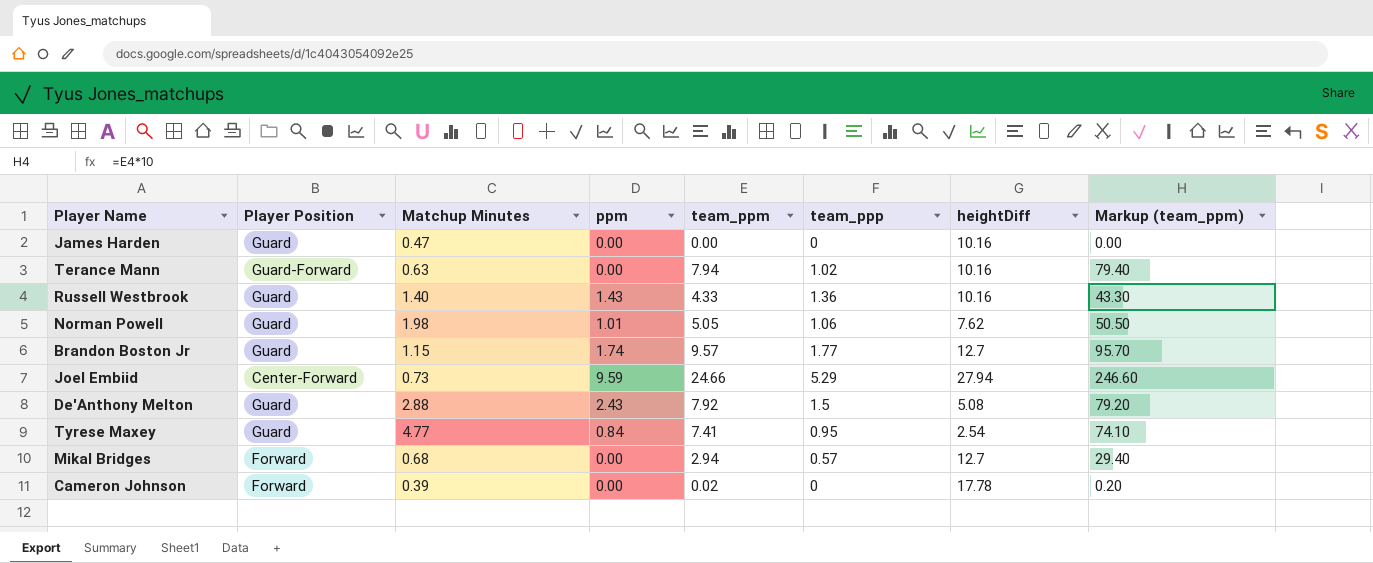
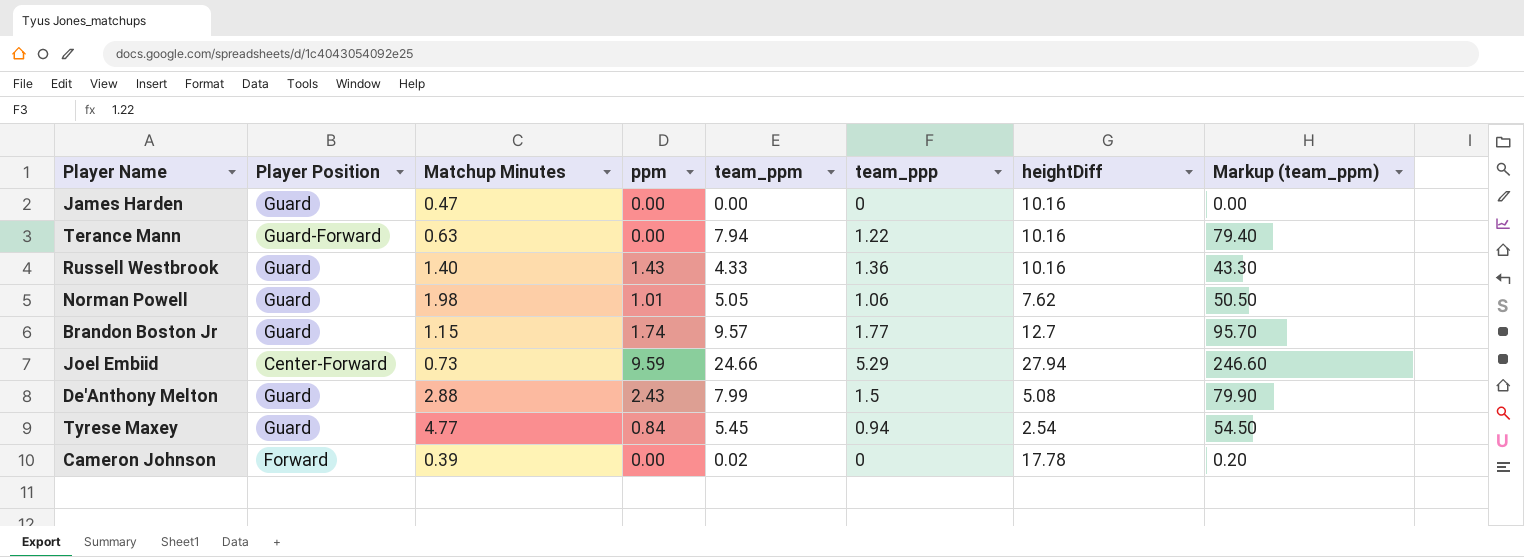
row Mikal Bridges: Forward | 0.68 | 0.00 | 2.94 | 0.57 | 12.7 | 29.40 -> none
Terance Mann | team_ppp: 1.02 -> 1.22
De'Anthony Melton | team_ppm: 7.92 -> 7.99
De'Anthony Melton | Markup (team_ppm): 79.20 -> 79.90
Tyrese Maxey | team_ppm: 7.41 -> 5.45
Tyrese Maxey | team_ppp: 0.95 -> 0.94
Tyrese Maxey | Markup (team_ppm): 74.10 -> 54.50

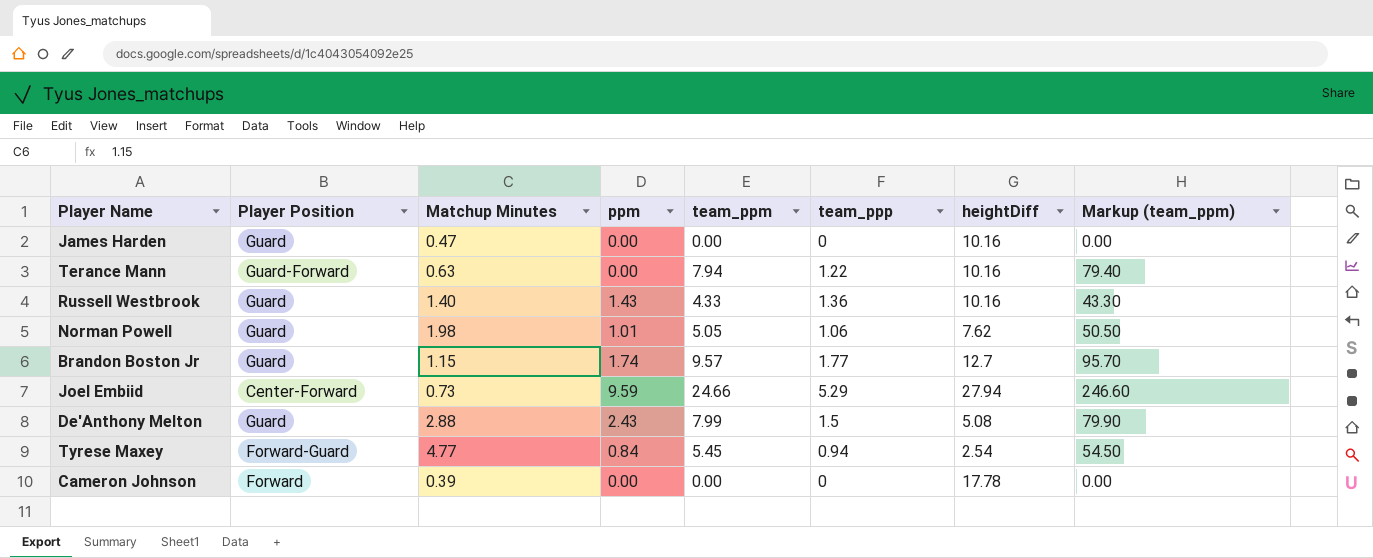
Tyrese Maxey | Player Position: Guard -> Forward-Guard
Cameron Johnson | team_ppm: 0.02 -> 0.00
Cameron Johnson | Markup (team_ppm): 0.20 -> 0.00

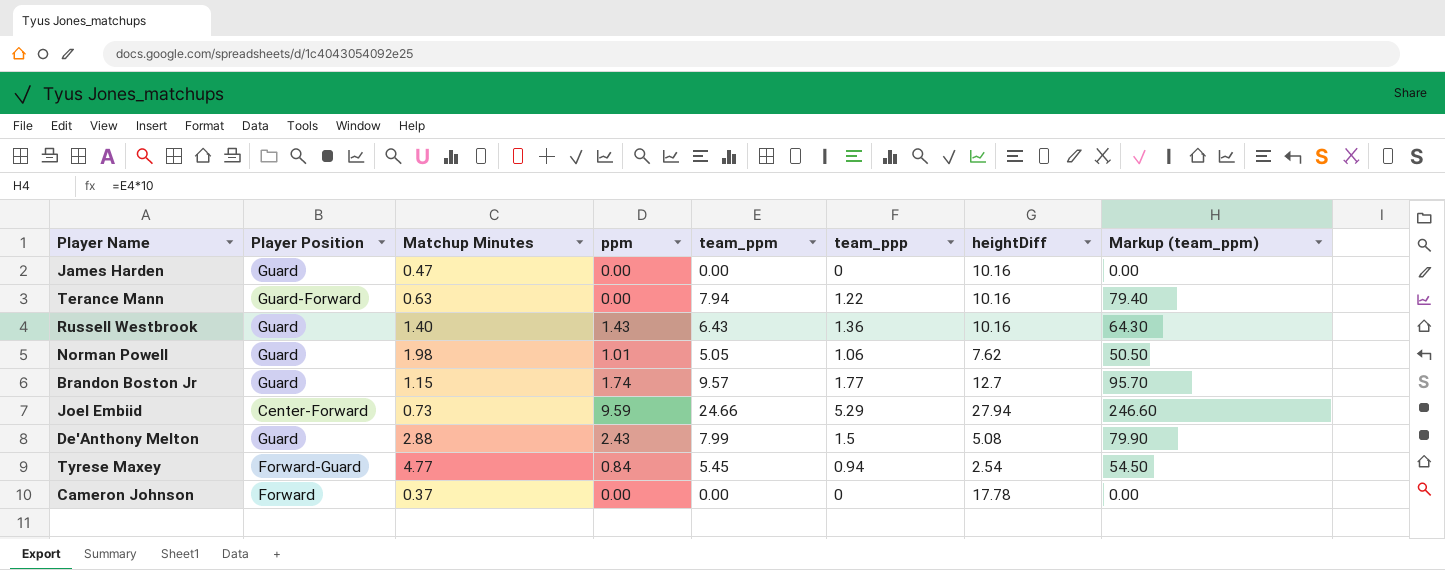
Russell Westbrook | team_ppm: 4.33 -> 6.43
Russell Westbrook | Markup (team_ppm): 43.30 -> 64.30
Cameron Johnson | Matchup Minutes: 0.39 -> 0.37

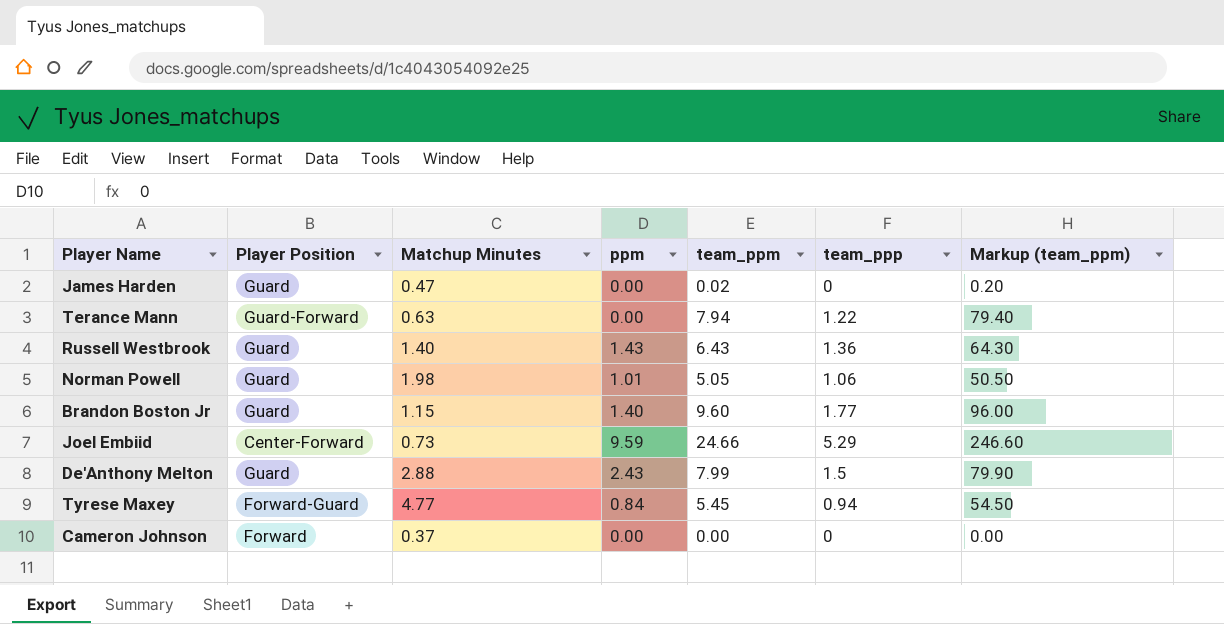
column heightDiff | position: 7 -> none
James Harden | team_ppm: 0.00 -> 0.02
James Harden | Markup (team_ppm): 0.00 -> 0.20
Brandon Boston Jr | ppm: 1.74 -> 1.40
Brandon Boston Jr | team_ppm: 9.57 -> 9.60
Brandon Boston Jr | Markup (team_ppm): 95.70 -> 96.00

